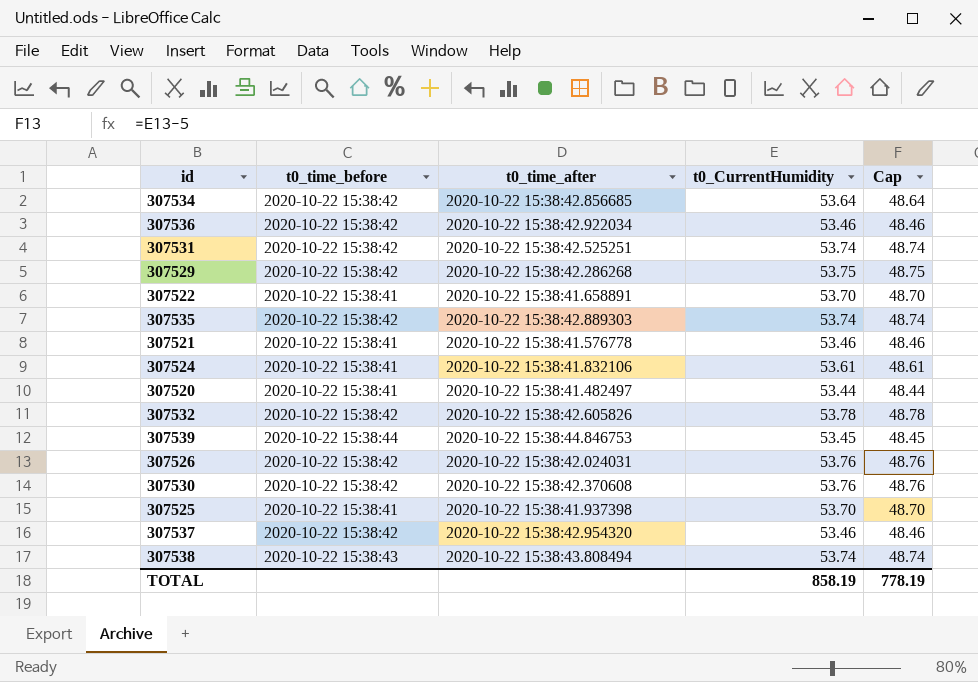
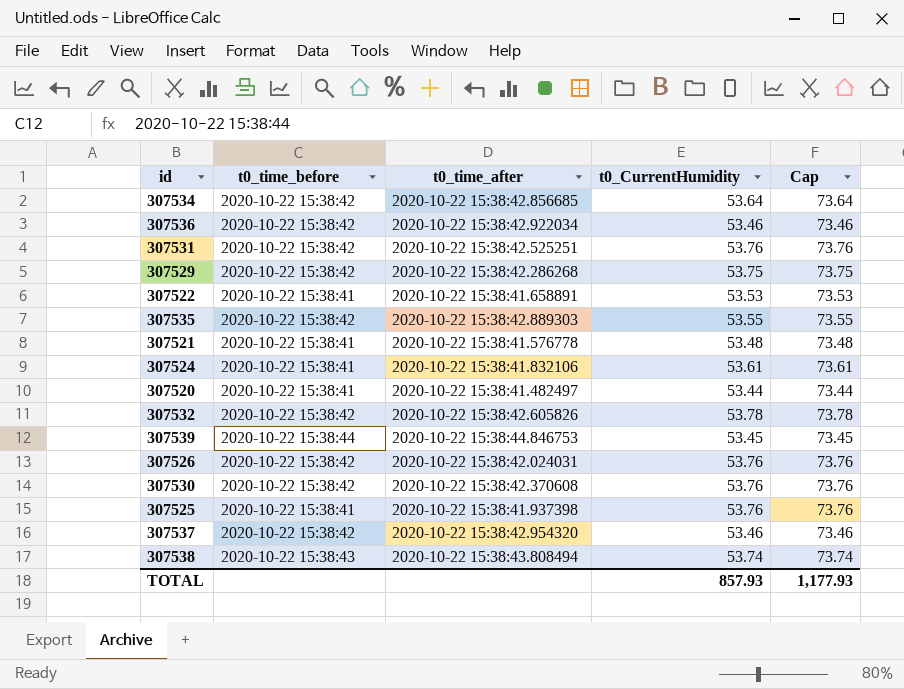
column Cap | formula: [t0_CurrentHumidity] - 5 -> [t0_CurrentHumidity] + 20
307531 | t0_CurrentHumidity: 53.74 -> 53.76
307522 | t0_CurrentHumidity: 53.70 -> 53.53
307535 | t0_CurrentHumidity: 53.74 -> 53.55
307521 | t0_CurrentHumidity: 53.46 -> 53.48
307525 | t0_CurrentHumidity: 53.70 -> 53.76
TOTAL | t0_CurrentHumidity: 858.19 -> 857.93
TOTAL | Cap: 778.19 -> 1,177.93

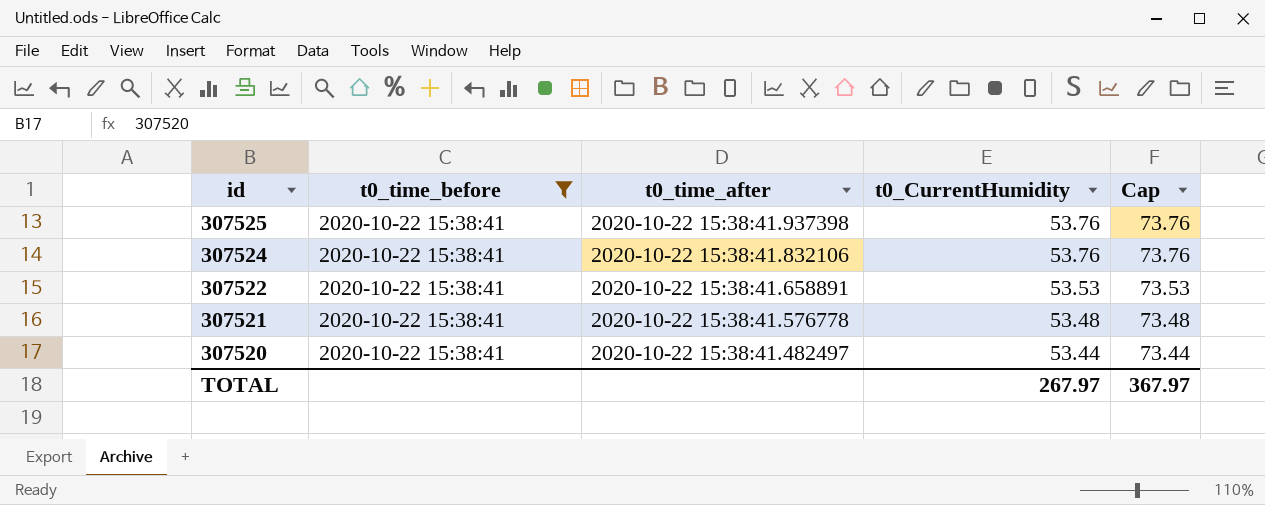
filter: none -> t0_time_before = 2020-10-22 15:38:41
row order: none -> id descending
307524 | t0_CurrentHumidity: 53.61 -> 53.76
307524 | Cap: 73.61 -> 73.76
TOTAL | t0_CurrentHumidity: 857.93 -> 267.97
TOTAL | Cap: 1,177.93 -> 367.97

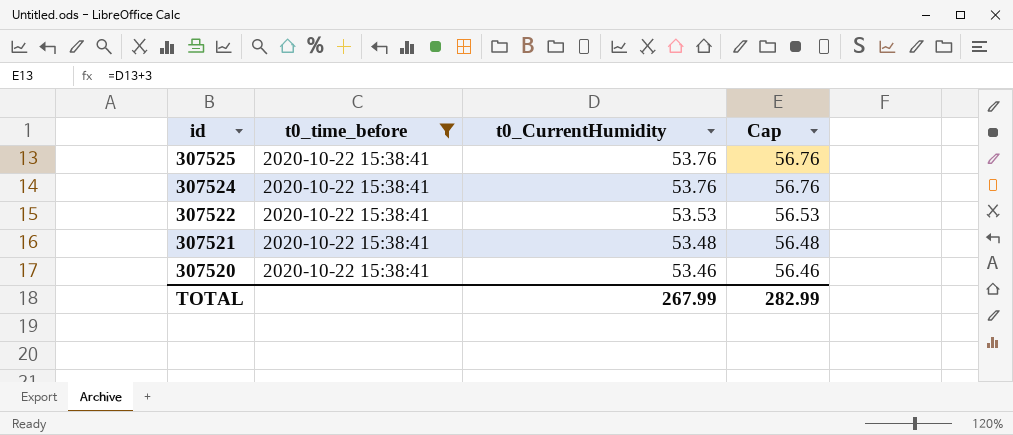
column t0_time_after | position: 3 -> none
column Cap | formula: [t0_CurrentHumidity] + 20 -> [t0_CurrentHumidity] + 3
307520 | t0_CurrentHumidity: 53.44 -> 53.46
TOTAL | t0_CurrentHumidity: 267.97 -> 267.99
TOTAL | Cap: 367.97 -> 282.99

